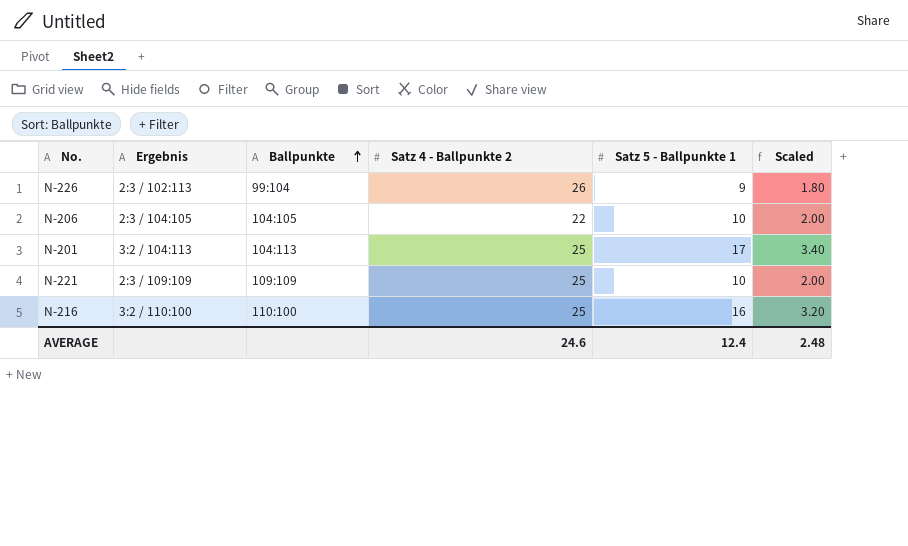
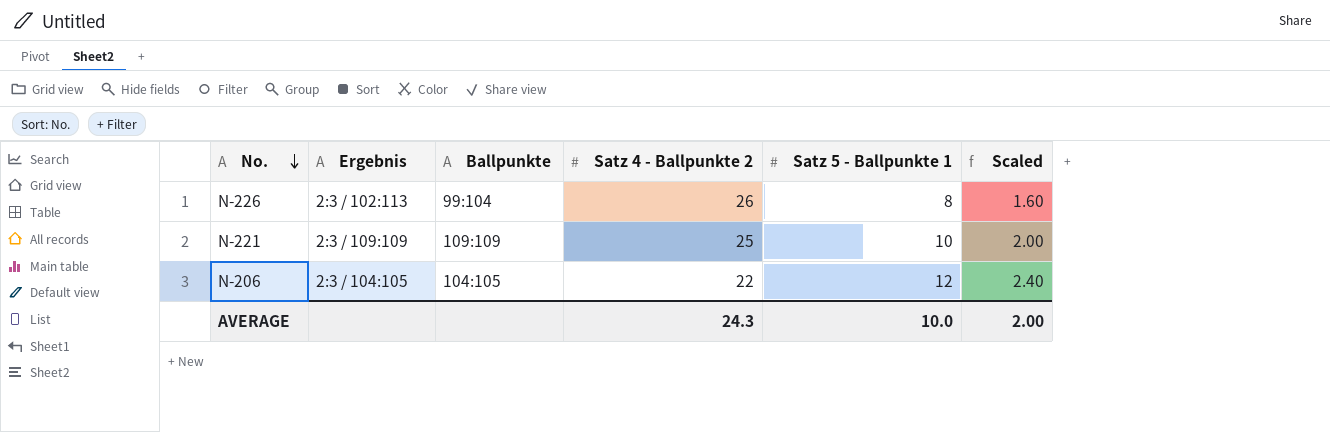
row order: Ballpunkte ascending -> No. descending
row N-201: 3:2 / 104:113 | 104:113 | 25 | 17 | 3.40 -> none
row N-216: 3:2 / 110:100 | 110:100 | 25 | 16 | 3.20 -> none
N-226 | Satz 5 - Ballpunkte 1: 9 -> 8
N-226 | Scaled: 1.80 -> 1.60
N-206 | Satz 5 - Ballpunkte 1: 10 -> 12
N-206 | Scaled: 2.00 -> 2.40
AVERAGE | Satz 4 - Ballpunkte 2: 24.6 -> 24.3
AVERAGE | Satz 5 - Ballpunkte 1: 12.4 -> 10.0
AVERAGE | Scaled: 2.48 -> 2.00

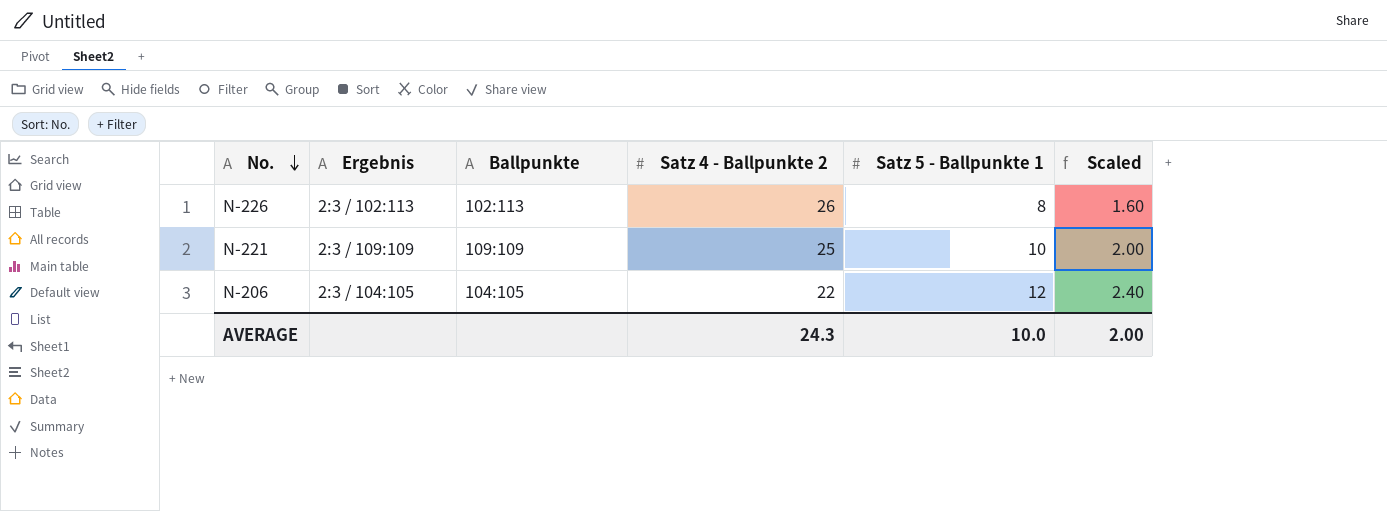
N-226 | Ballpunkte: 99:104 -> 102:113

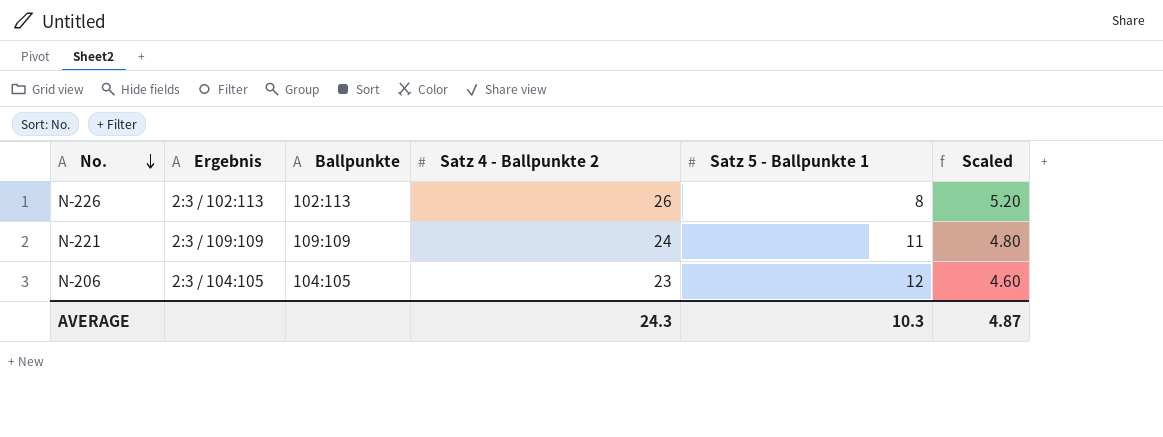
column Scaled | formula: [Satz 5 - Ballpunkte 1] * 0.2 -> [Satz 4 - Ballpunkte 2] * 0.2
N-221 | Satz 4 - Ballpunkte 2: 25 -> 24
N-221 | Satz 5 - Ballpunkte 1: 10 -> 11
N-206 | Satz 4 - Ballpunkte 2: 22 -> 23
AVERAGE | Satz 5 - Ballpunkte 1: 10.0 -> 10.3
AVERAGE | Scaled: 2.00 -> 4.87

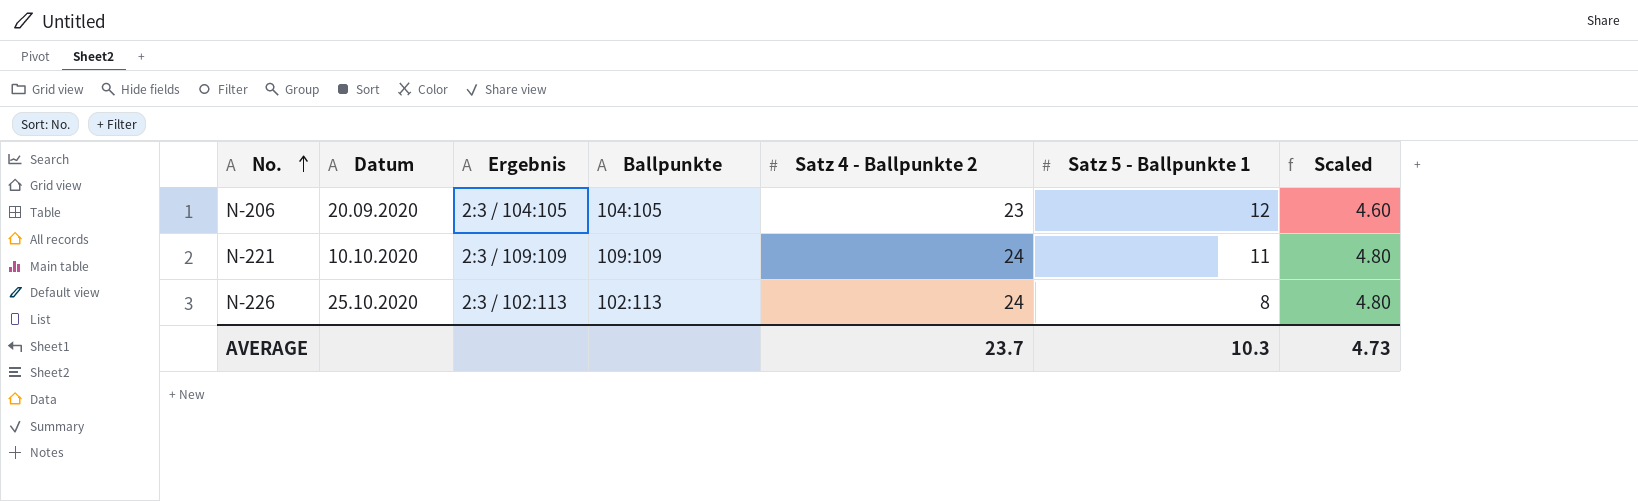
row order: No. descending -> No. ascending
column Datum | position: none -> 2
N-226 | Satz 4 - Ballpunkte 2: 26 -> 24
N-226 | Scaled: 5.20 -> 4.80
AVERAGE | Satz 4 - Ballpunkte 2: 24.3 -> 23.7
AVERAGE | Scaled: 4.87 -> 4.73

